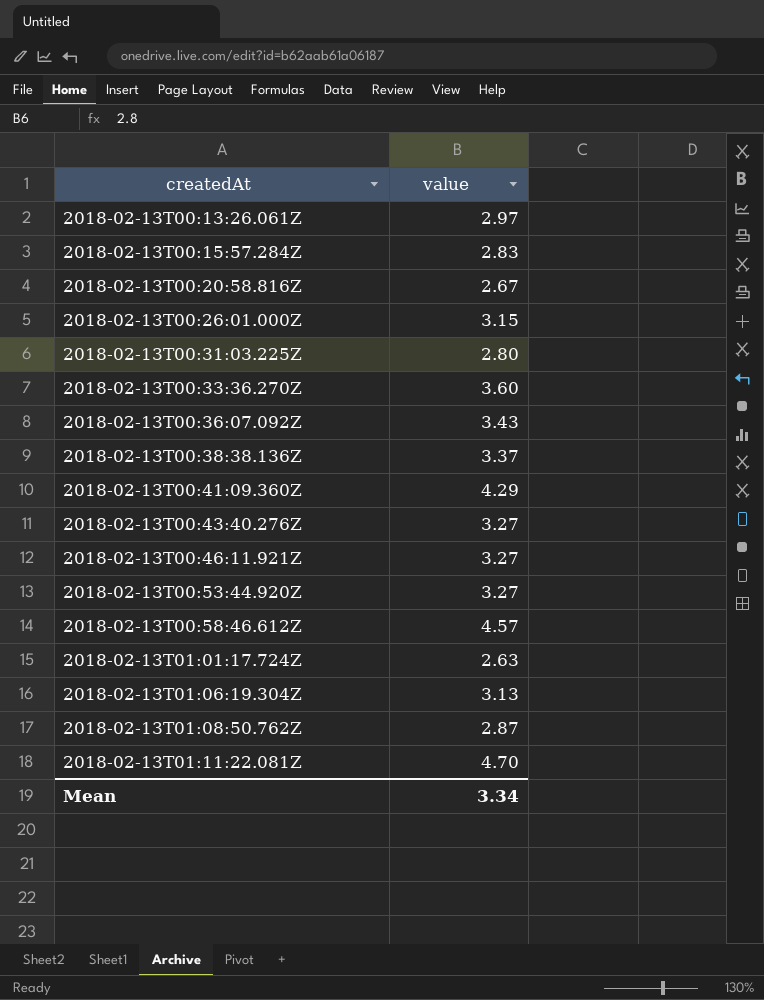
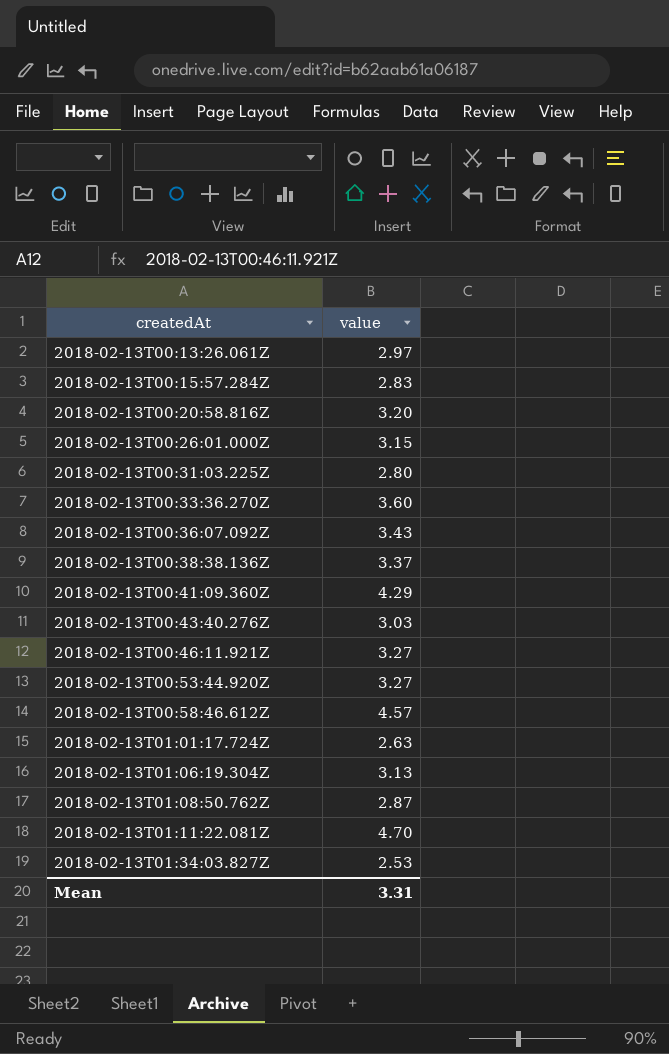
2018-02-13T00:20:58.816Z | value: 2.67 -> 3.20
2018-02-13T00:43:40.276Z | value: 3.27 -> 3.03
row 2018-02-13T01:34:03.827Z: none -> 2.53
Mean | value: 3.34 -> 3.31

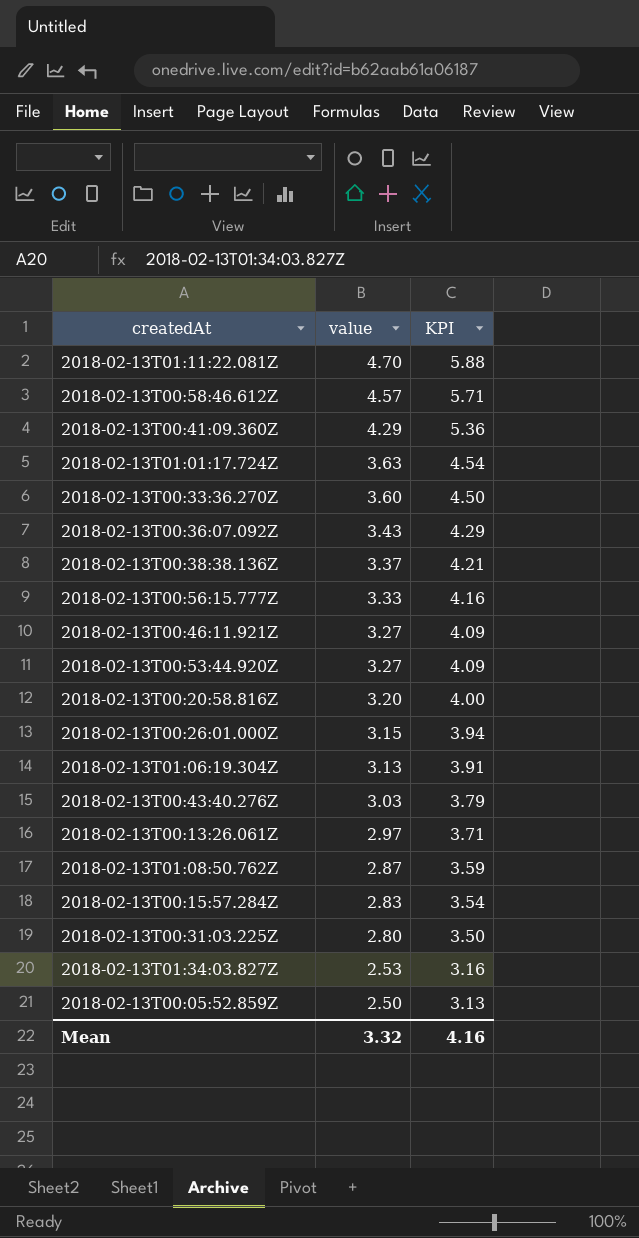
row order: createdAt ascending -> value descending
column KPI | formula: none -> [value] * 1.25
2018-02-13T01:01:17.724Z | value: 2.63 -> 3.63
row 2018-02-13T00:56:15.777Z: none -> 3.33 | 4.16
row 2018-02-13T00:05:52.859Z: none -> 2.50 | 3.13
Mean | value: 3.31 -> 3.32

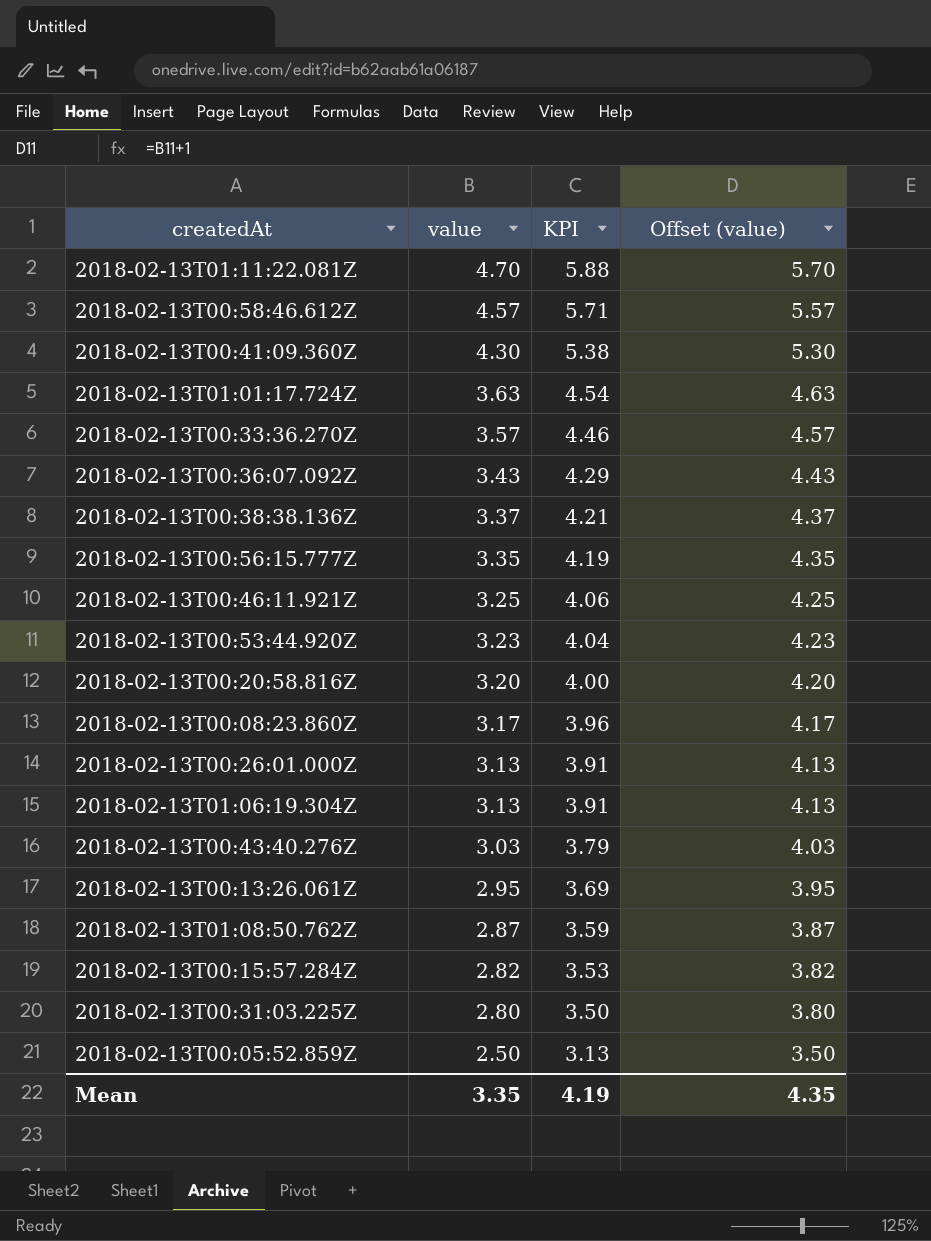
column Offset (value) | formula: none -> [value] + 1
row 2018-02-13T01:34:03.827Z: 2.53 | 3.16 -> none
2018-02-13T00:41:09.360Z | value: 4.29 -> 4.30
2018-02-13T00:41:09.360Z | KPI: 5.36 -> 5.38
2018-02-13T00:33:36.270Z | value: 3.60 -> 3.57
2018-02-13T00:33:36.270Z | KPI: 4.50 -> 4.46
2018-02-13T00:56:15.777Z | value: 3.33 -> 3.35
2018-02-13T00:56:15.777Z | KPI: 4.16 -> 4.19
2018-02-13T00:46:11.921Z | value: 3.27 -> 3.25
2018-02-13T00:46:11.921Z | KPI: 4.09 -> 4.06
2018-02-13T00:53:44.920Z | value: 3.27 -> 3.23
2018-02-13T00:53:44.920Z | KPI: 4.09 -> 4.04
row 2018-02-13T00:08:23.860Z: none -> 3.17 | 3.96 | 4.17
2018-02-13T00:26:01.000Z | value: 3.15 -> 3.13
2018-02-13T00:26:01.000Z | KPI: 3.94 -> 3.91
2018-02-13T00:13:26.061Z | value: 2.97 -> 2.95
2018-02-13T00:13:26.061Z | KPI: 3.71 -> 3.69
2018-02-13T00:15:57.284Z | value: 2.83 -> 2.82
2018-02-13T00:15:57.284Z | KPI: 3.54 -> 3.53
Mean | value: 3.32 -> 3.35
Mean | KPI: 4.16 -> 4.19

